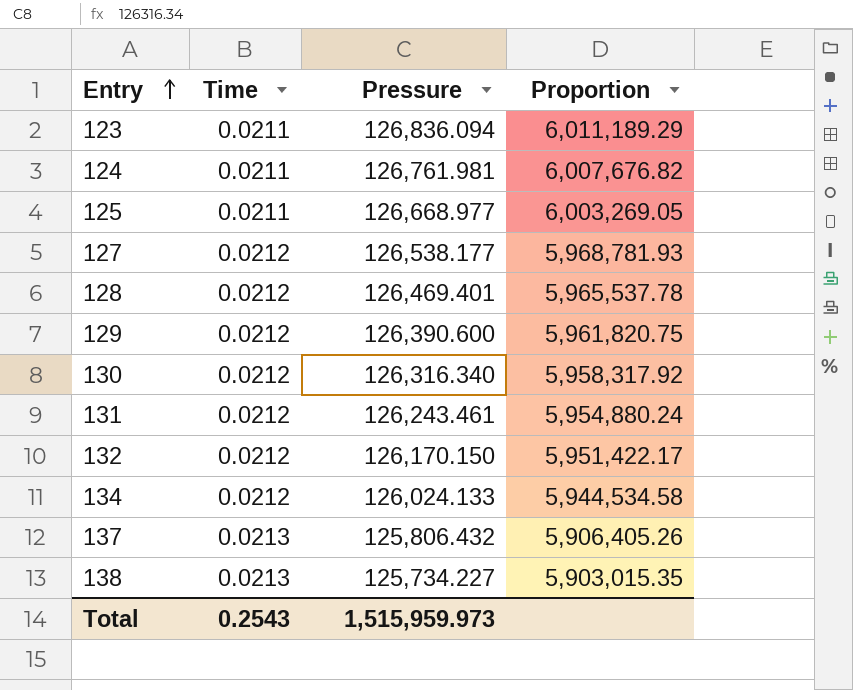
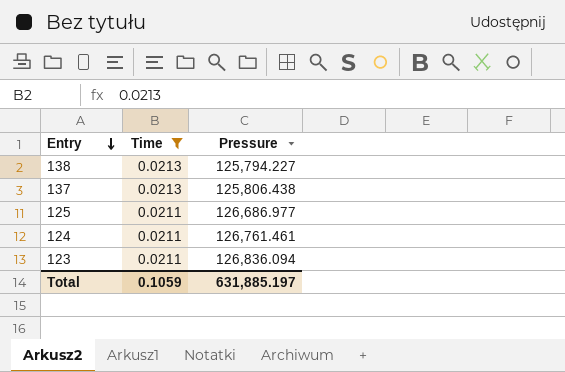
filter: none -> Time != 0.0212
row order: Entry ascending -> Entry descending
column Proportion | formula: [Pressure] / [Time] -> none
138 | Pressure: 125,734.227 -> 125,794.227
137 | Pressure: 125,806.432 -> 125,806.438
125 | Pressure: 126,668.977 -> 126,686.977
124 | Pressure: 126,761.981 -> 126,761.461
Total | Time: 0.2543 -> 0.1059
Total | Pressure: 1,515,959.973 -> 631,885.197

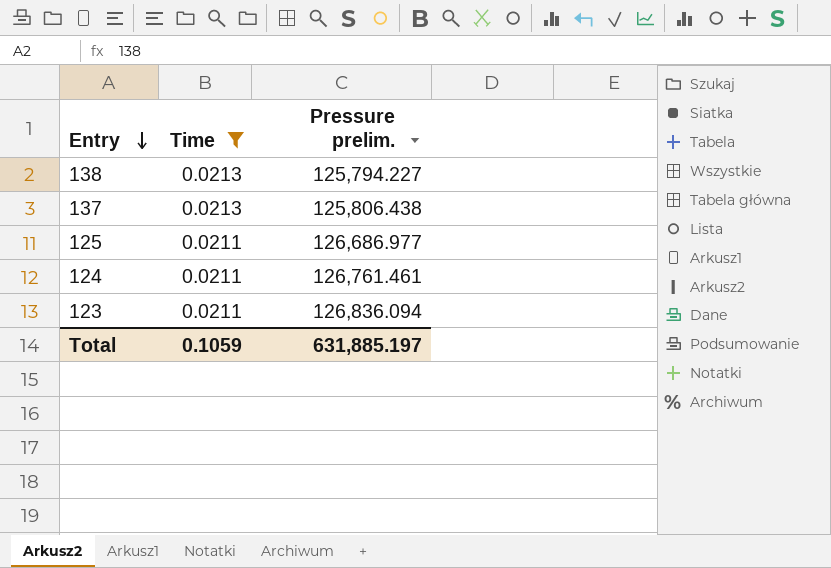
column name: Pressure -> Pressure prelim.

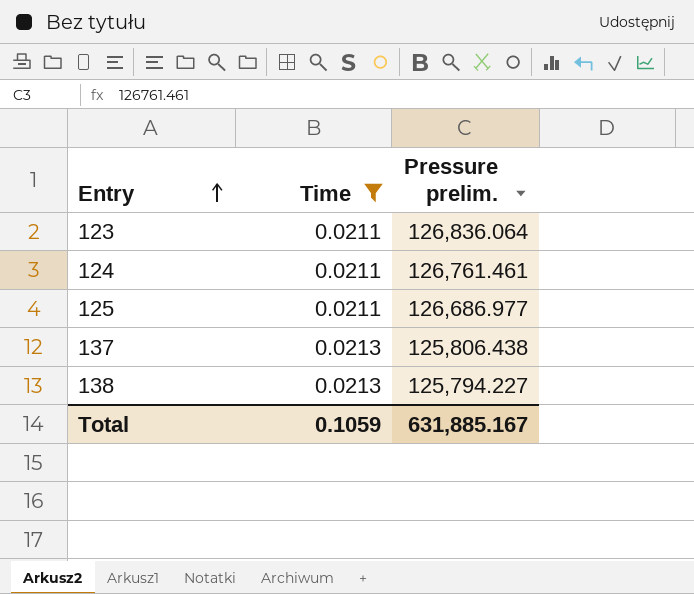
row order: Entry descending -> Entry ascending
123 | Pressure prelim.: 126,836.094 -> 126,836.064
Total | Pressure prelim.: 631,885.197 -> 631,885.167

